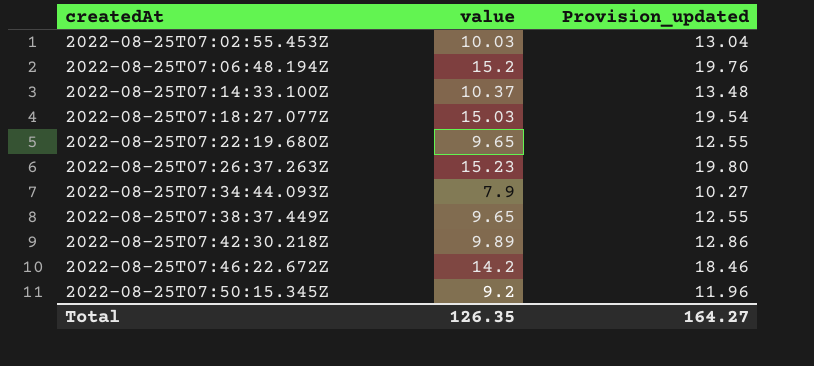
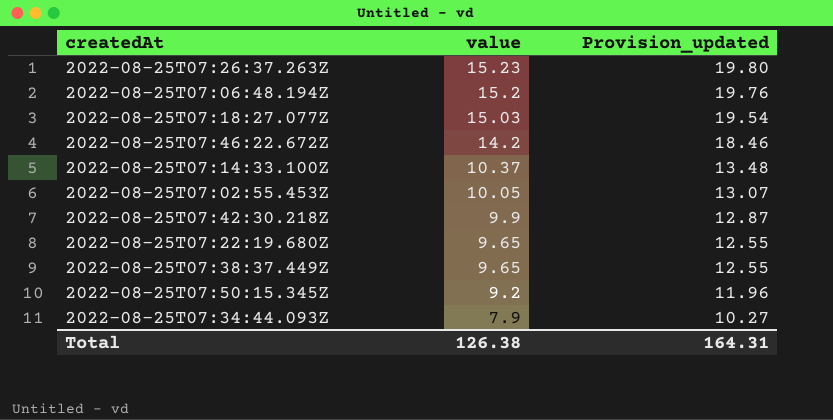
row order: createdAt ascending -> value descending
2022-08-25T07:02:55.453Z | value: 10.03 -> 10.05
2022-08-25T07:02:55.453Z | Provision_updated: 13.04 -> 13.07
2022-08-25T07:42:30.218Z | value: 9.89 -> 9.9
2022-08-25T07:42:30.218Z | Provision_updated: 12.86 -> 12.87
Total | value: 126.35 -> 126.38
Total | Provision_updated: 164.27 -> 164.31

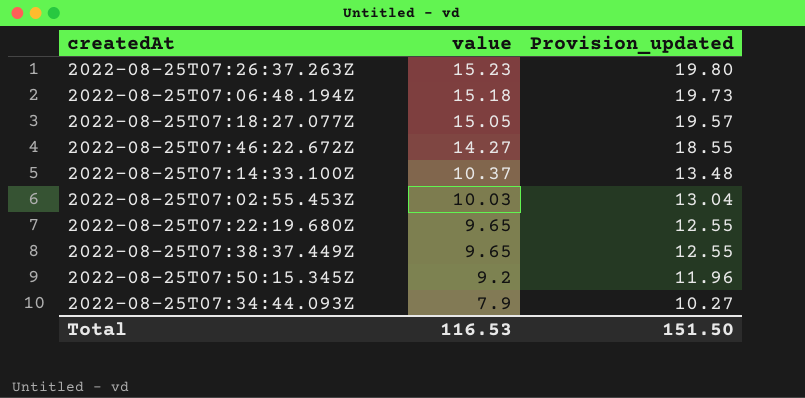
row 2022-08-25T07:42:30.218Z: 9.9 | 12.87 -> none
2022-08-25T07:06:48.194Z | value: 15.2 -> 15.18
2022-08-25T07:06:48.194Z | Provision_updated: 19.76 -> 19.73
2022-08-25T07:18:27.077Z | value: 15.03 -> 15.05
2022-08-25T07:18:27.077Z | Provision_updated: 19.54 -> 19.57
2022-08-25T07:46:22.672Z | value: 14.2 -> 14.27
2022-08-25T07:46:22.672Z | Provision_updated: 18.46 -> 18.55
2022-08-25T07:02:55.453Z | value: 10.05 -> 10.03
2022-08-25T07:02:55.453Z | Provision_updated: 13.07 -> 13.04
Total | value: 126.38 -> 116.53
Total | Provision_updated: 164.31 -> 151.50

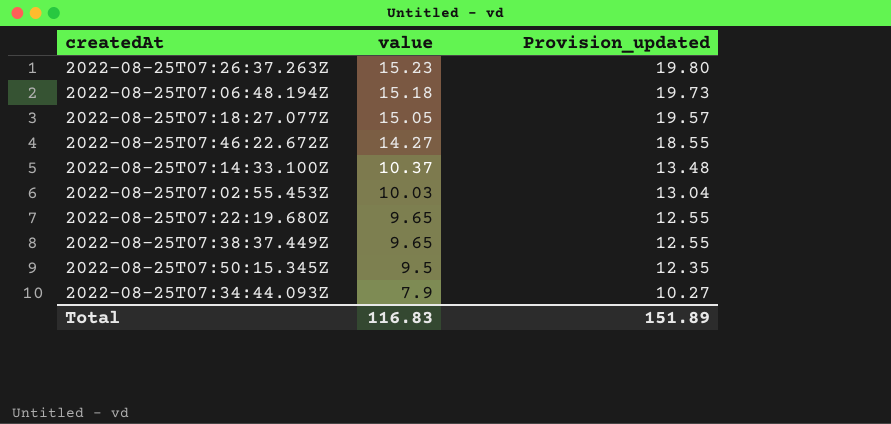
2022-08-25T07:50:15.345Z | value: 9.2 -> 9.5
2022-08-25T07:50:15.345Z | Provision_updated: 11.96 -> 12.35
Total | value: 116.53 -> 116.83
Total | Provision_updated: 151.50 -> 151.89

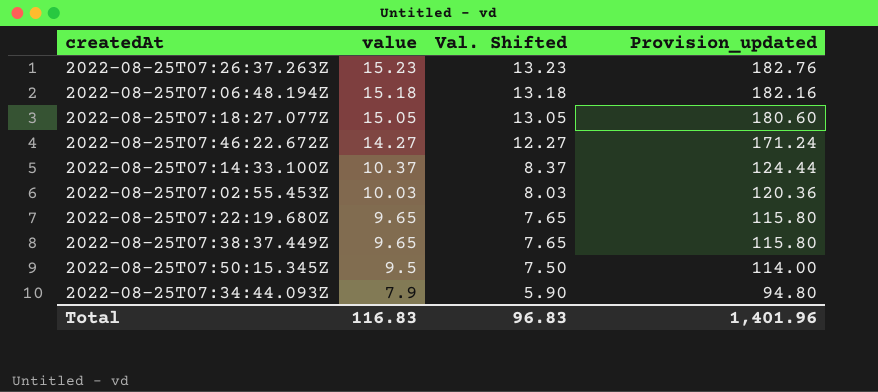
column Val. Shifted | formula: none -> [value] - 2
column Provision_updated | formula: [value] * 1.3 -> [value] * 12
Total | Provision_updated: 151.89 -> 1,401.96

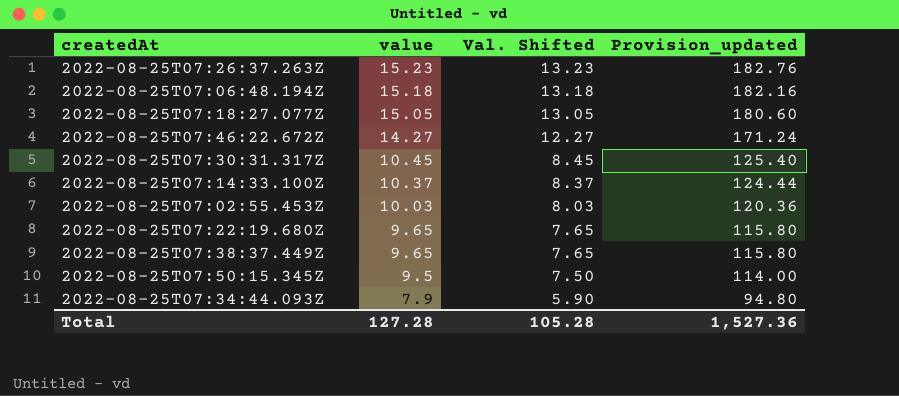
row 2022-08-25T07:30:31.317Z: none -> 10.45 | 8.45 | 125.40
Total | value: 116.83 -> 127.28
Total | Val. Shifted: 96.83 -> 105.28
Total | Provision_updated: 1,401.96 -> 1,527.36

